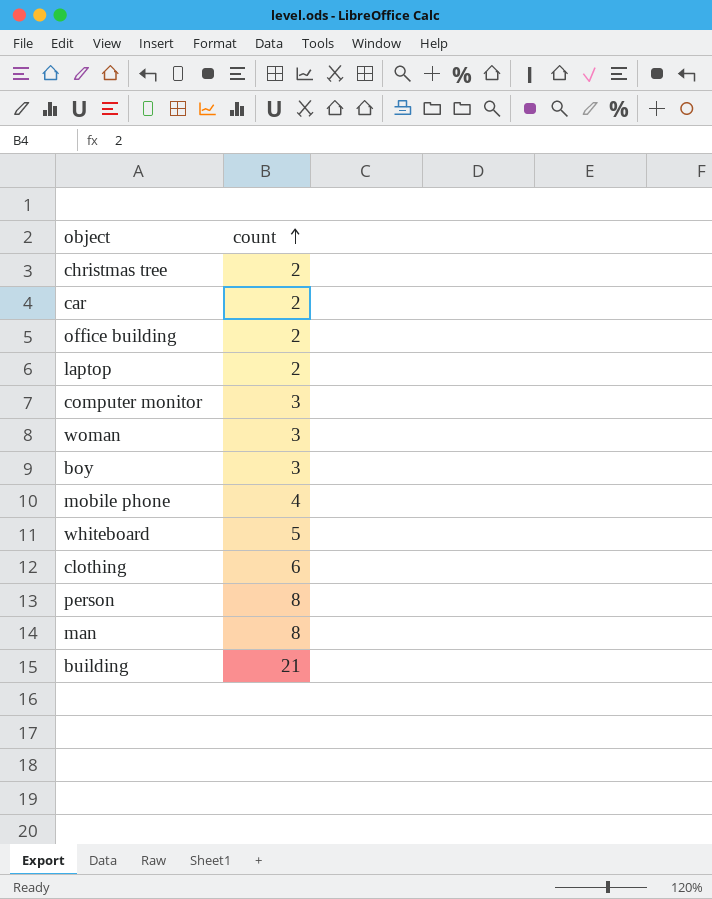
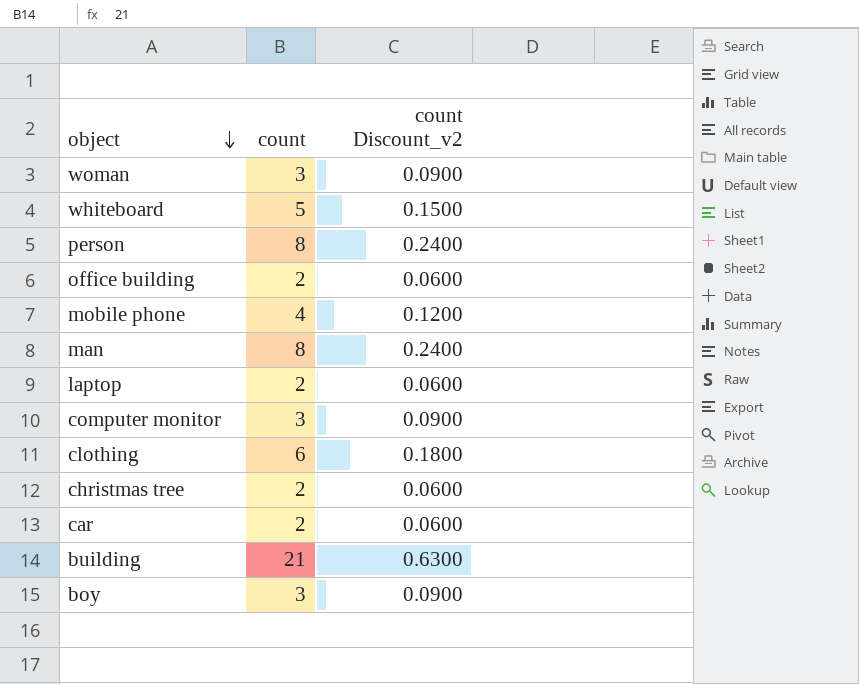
row order: count ascending -> object descending
column count Discount_v2 | formula: none -> [count] * 0.03

